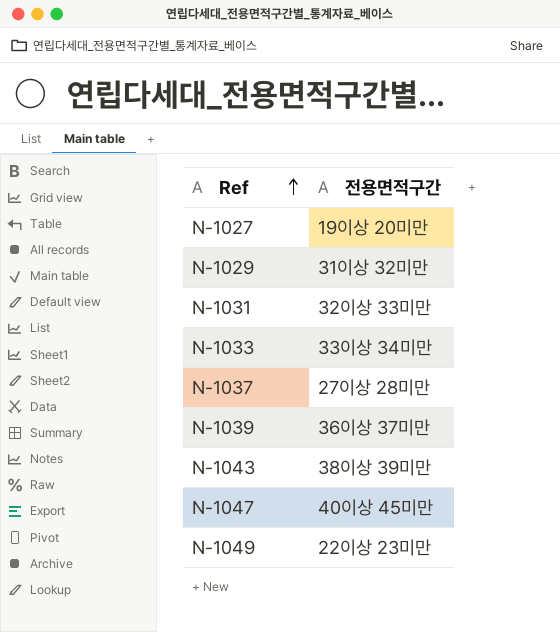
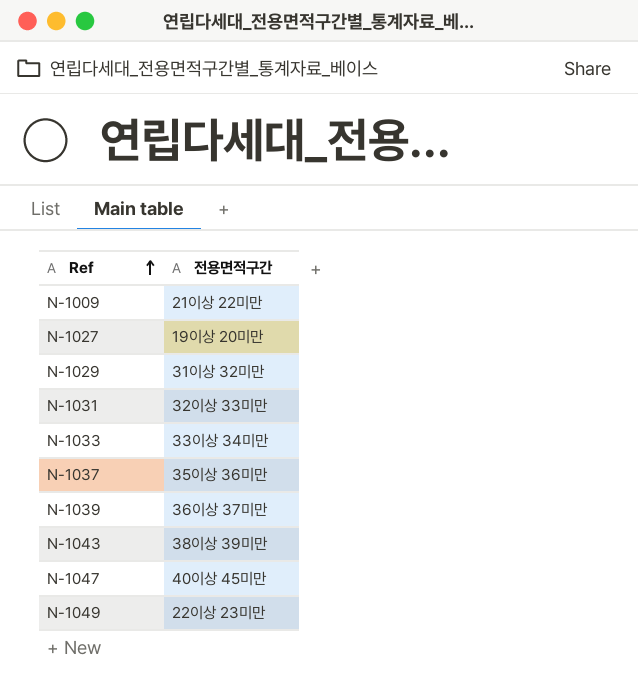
row N-1009: none -> 21이상 22미만
N-1037 | 전용면적구간: 27이상 28미만 -> 35이상 36미만

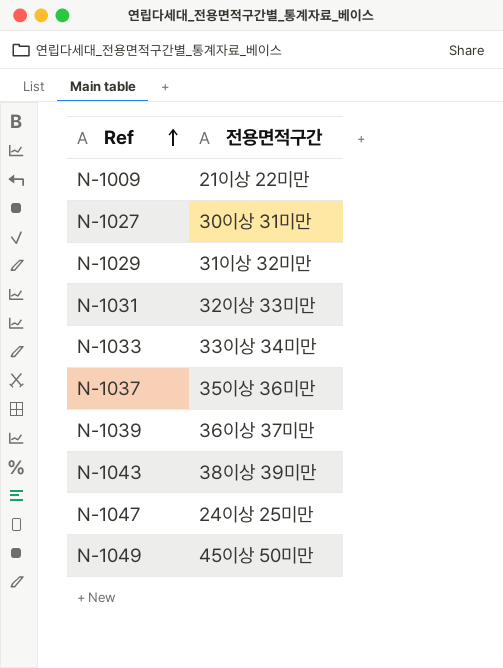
N-1027 | 전용면적구간: 19이상 20미만 -> 30이상 31미만
N-1047 | 전용면적구간: 40이상 45미만 -> 24이상 25미만
N-1049 | 전용면적구간: 22이상 23미만 -> 45이상 50미만

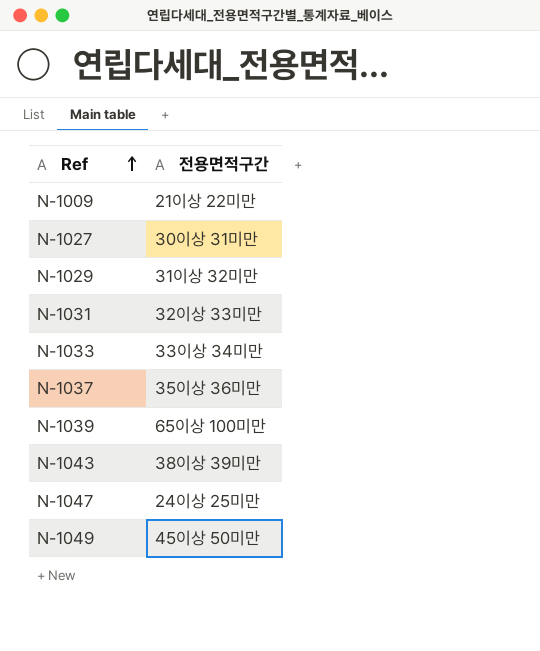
N-1039 | 전용면적구간: 36이상 37미만 -> 65이상 100미만

